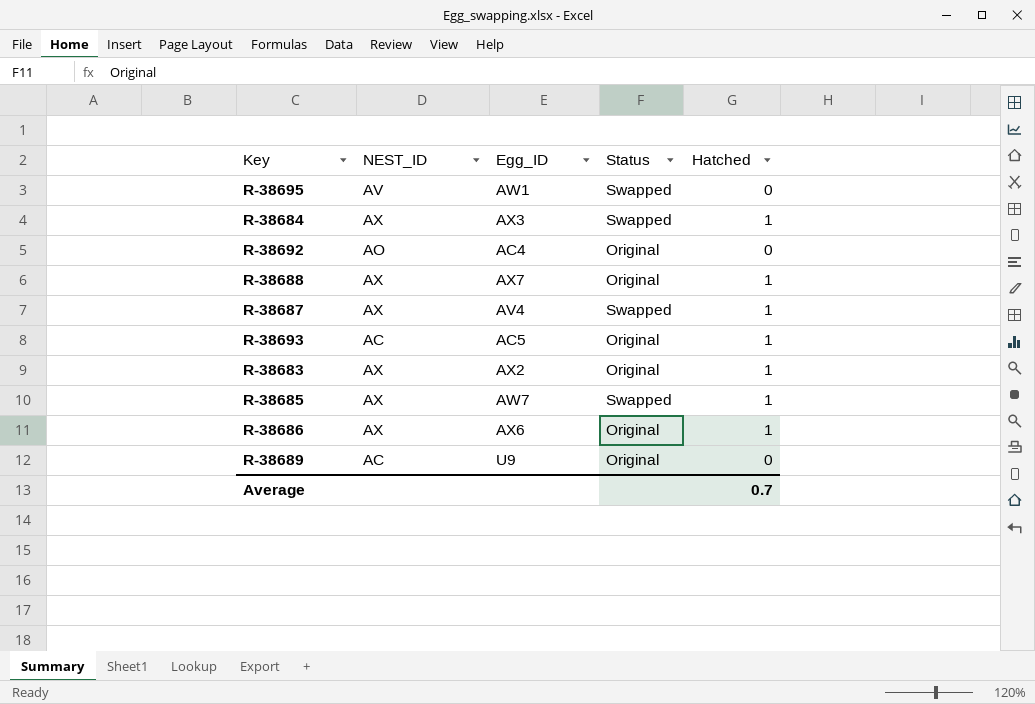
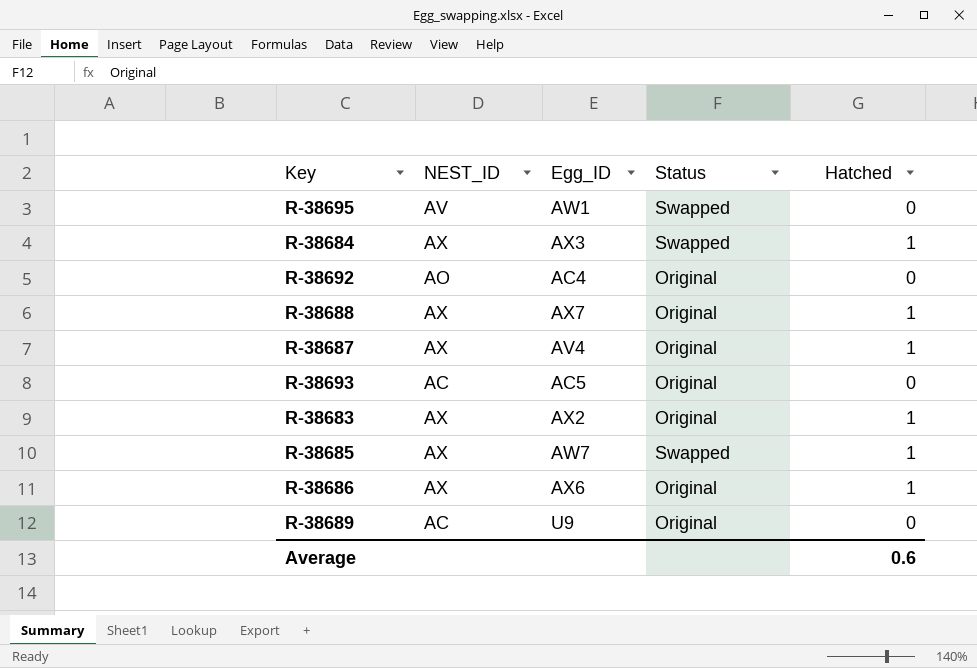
R-38687 | Status: Swapped -> Original
R-38693 | Hatched: 1 -> 0
Average | Hatched: 0.7 -> 0.6

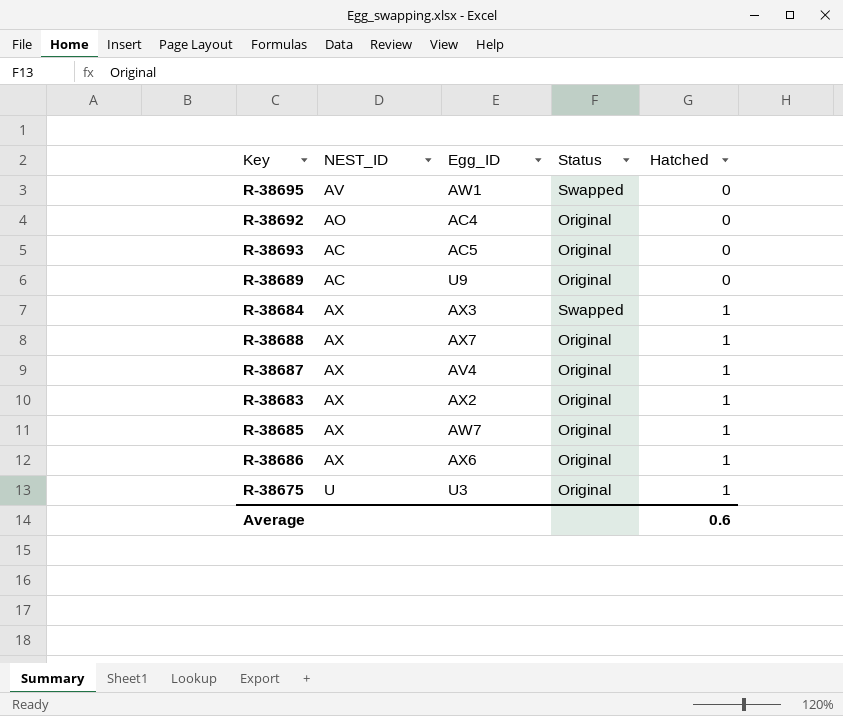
row order: none -> Hatched ascending
R-38685 | Status: Swapped -> Original
row R-38675: none -> U | U3 | Original | 1

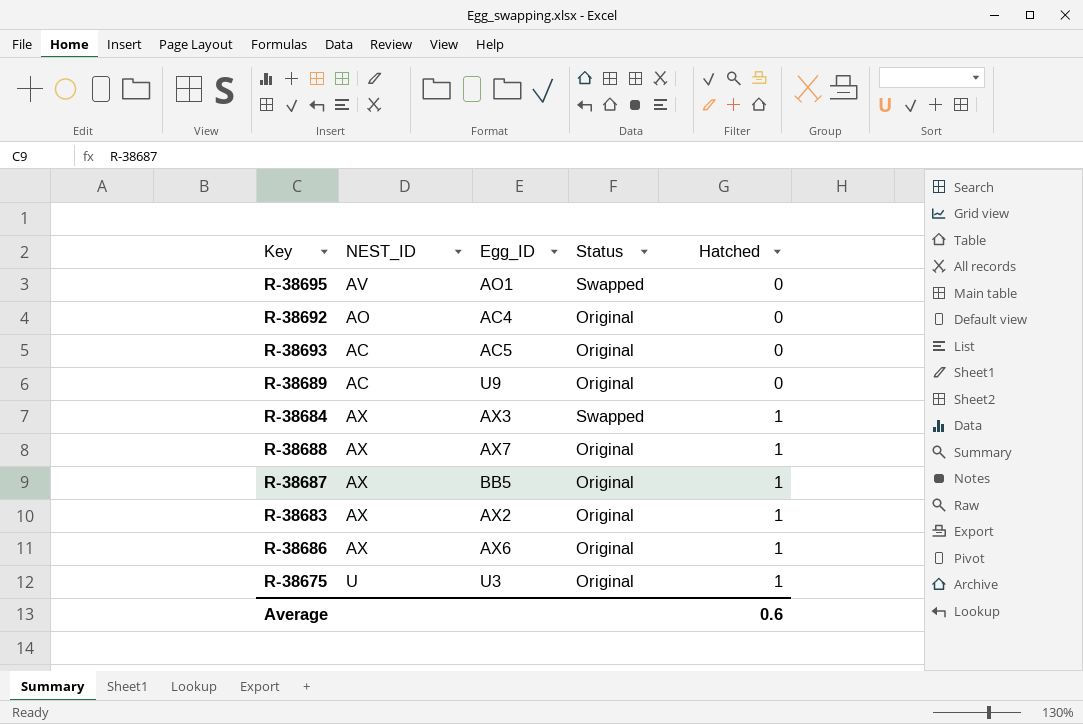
row R-38685: AX | AW7 | Original | 1 -> none
R-38695 | Egg_ID: AW1 -> AO1
R-38687 | Egg_ID: AV4 -> BB5

